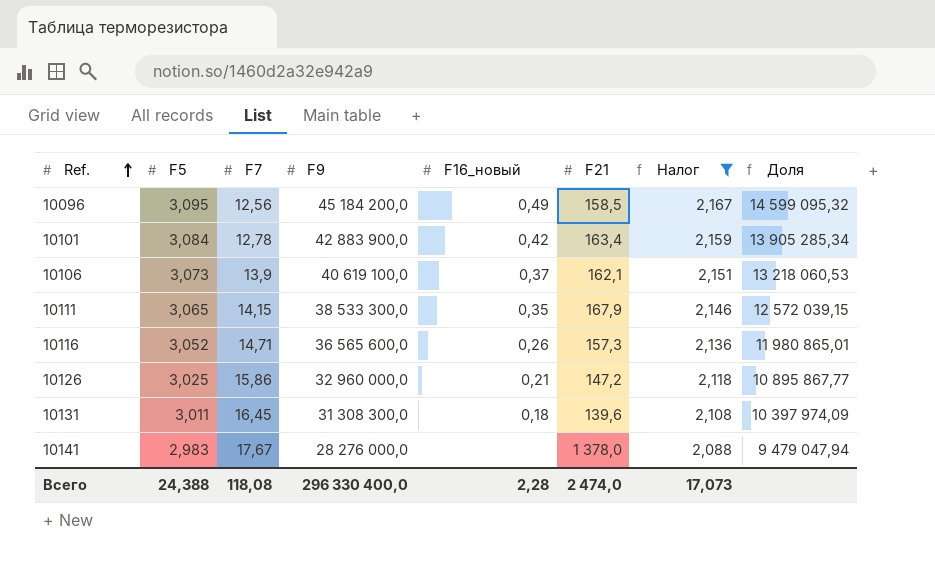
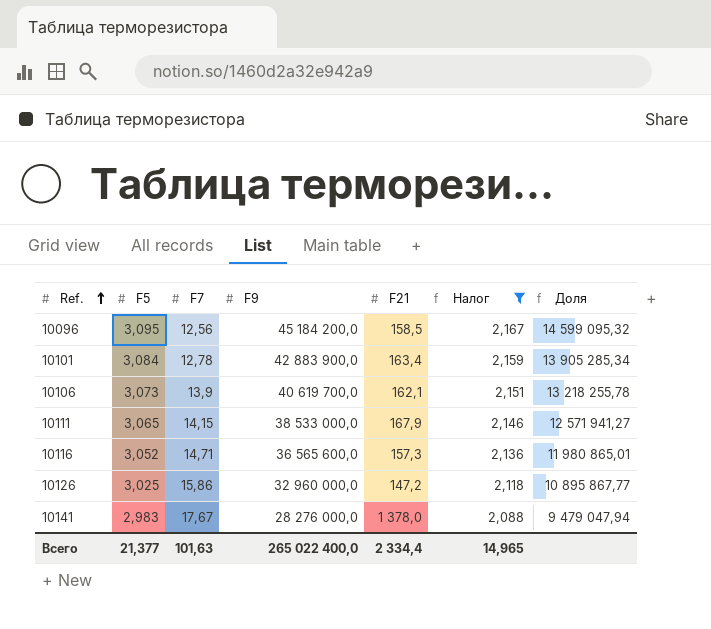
column F16_новый | position: 5 -> none
row 10131: 3,011 | 16,45 | 31 308 300,0 | 0,18 | 139,6 | 2,108 | 10 397 974,09 -> none
10106 | F9: 40 619 100,0 -> 40 619 700,0
10106 | Доля: 13 218 060,53 -> 13 218 255,78
10111 | F9: 38 533 300,0 -> 38 533 000,0
10111 | Доля: 12 572 039,15 -> 12 571 941,27
Всего | F5: 24,388 -> 21,377
Всего | F7: 118,08 -> 101,63
Всего | F9: 296 330 400,0 -> 265 022 400,0
Всего | F21: 2 474,0 -> 2 334,4
Всего | Налог: 17,073 -> 14,965

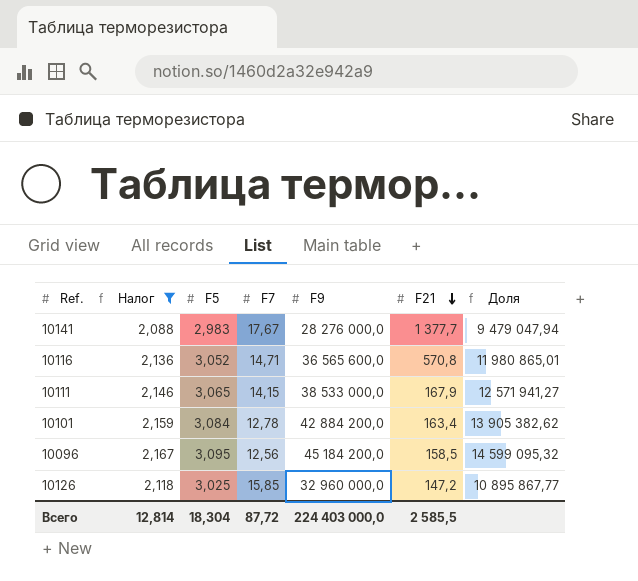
row order: Ref. ascending -> F21 descending
column Налог | position: 6 -> 2
row 10106: 3,073 | 13,9 | 40 619 700,0 | 162,1 | 2,151 | 13 218 255,78 -> none
10141 | F21: 1 378,0 -> 1 377,7
10116 | F21: 157,3 -> 570,8
10101 | F9: 42 883 900,0 -> 42 884 200,0
10101 | Доля: 13 905 285,34 -> 13 905 382,62
10126 | F7: 15,86 -> 15,85
Всего | Налог: 14,965 -> 12,814
Всего | F5: 21,377 -> 18,304
Всего | F7: 101,63 -> 87,72
Всего | F9: 265 022 400,0 -> 224 403 000,0
Всего | F21: 2 334,4 -> 2 585,5

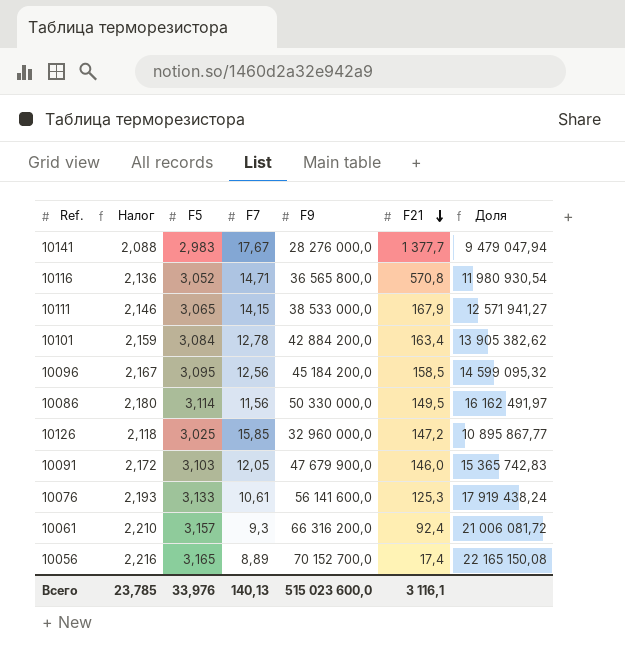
filter: Налог <= 2,167 -> none
10116 | F9: 36 565 600,0 -> 36 565 800,0
10116 | Доля: 11 980 865,01 -> 11 980 930,54
Всего | Налог: 12,814 -> 23,785
Всего | F5: 18,304 -> 33,976
Всего | F7: 87,72 -> 140,13
Всего | F9: 224 403 000,0 -> 515 023 600,0
Всего | F21: 2 585,5 -> 3 116,1

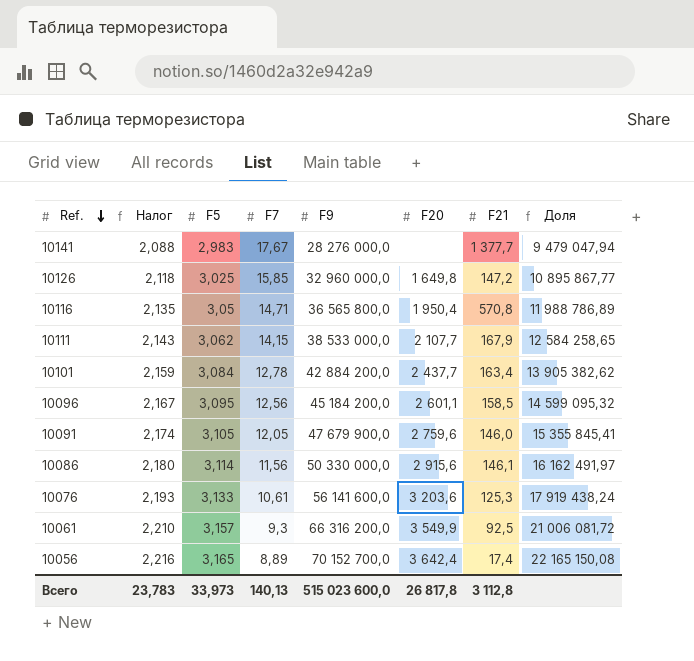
row order: F21 descending -> Ref. descending
column F20 | position: none -> 6
10116 | Налог: 2,136 -> 2,135
10116 | F5: 3,052 -> 3,05
10116 | Доля: 11 980 930,54 -> 11 988 786,89
10111 | Налог: 2,146 -> 2,143
10111 | F5: 3,065 -> 3,062
10111 | Доля: 12 571 941,27 -> 12 584 258,65
10091 | Налог: 2,172 -> 2,174
10091 | F5: 3,103 -> 3,105
10091 | Доля: 15 365 742,83 -> 15 355 845,41
10086 | F21: 149,5 -> 146,1
10061 | F21: 92,4 -> 92,5
Всего | Налог: 23,785 -> 23,783
Всего | F5: 33,976 -> 33,973
Всего | F21: 3 116,1 -> 3 112,8

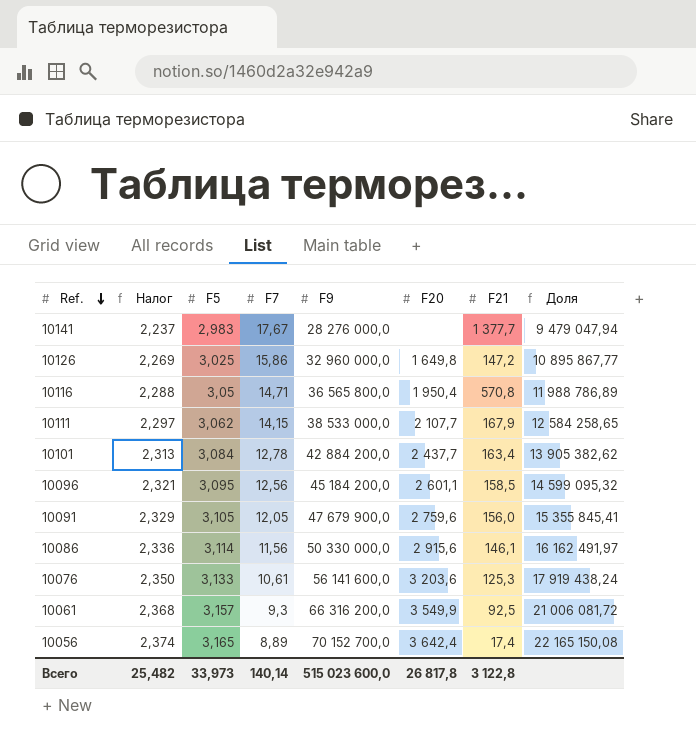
column Налог | formula: [F5] * 0,7 -> [F5] * 0,75
10126 | F7: 15,85 -> 15,86
10091 | F21: 146,0 -> 156,0
Всего | Налог: 23,783 -> 25,482
Всего | F7: 140,13 -> 140,14
Всего | F21: 3 112,8 -> 3 122,8

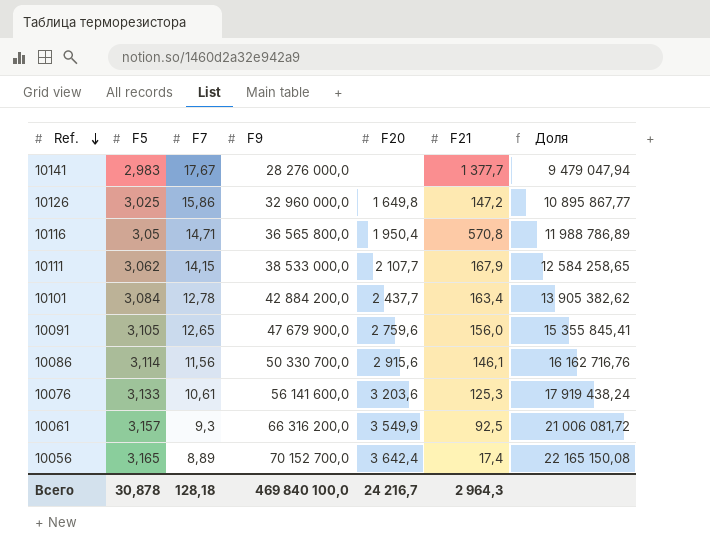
column Налог | formula: [F5] * 0,75 -> none
row 10096: 2,321 | 3,095 | 12,56 | 45 184 200,0 | 2 601,1 | 158,5 | 14 599 095,32 -> none
10091 | F7: 12,05 -> 12,65
10086 | F9: 50 330 000,0 -> 50 330 700,0
10086 | Доля: 16 162 491,97 -> 16 162 716,76
Всего | F5: 33,973 -> 30,878
Всего | F7: 140,14 -> 128,18
Всего | F9: 515 023 600,0 -> 469 840 100,0
Всего | F20: 26 817,8 -> 24 216,7
Всего | F21: 3 122,8 -> 2 964,3

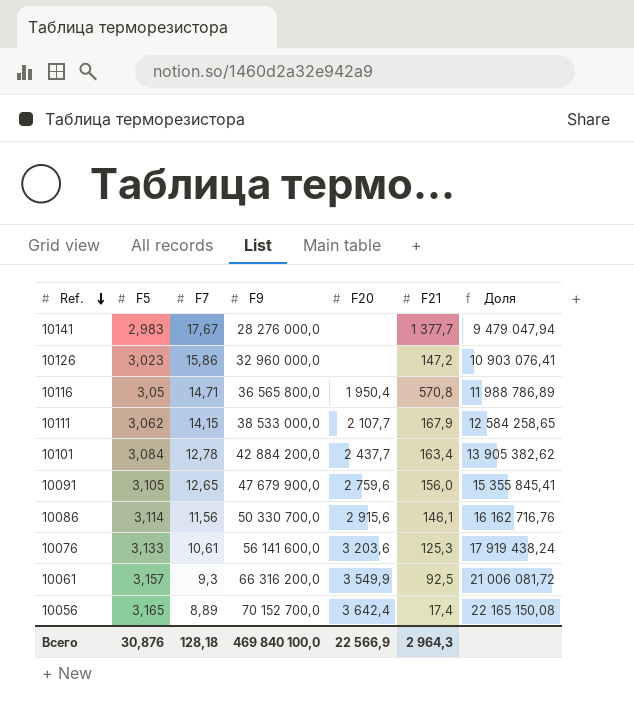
10126 | F5: 3,025 -> 3,023
10126 | F20: 1 649,8 -> none
10126 | Доля: 10 895 867,77 -> 10 903 076,41
Всего | F5: 30,878 -> 30,876
Всего | F20: 24 216,7 -> 22 566,9

